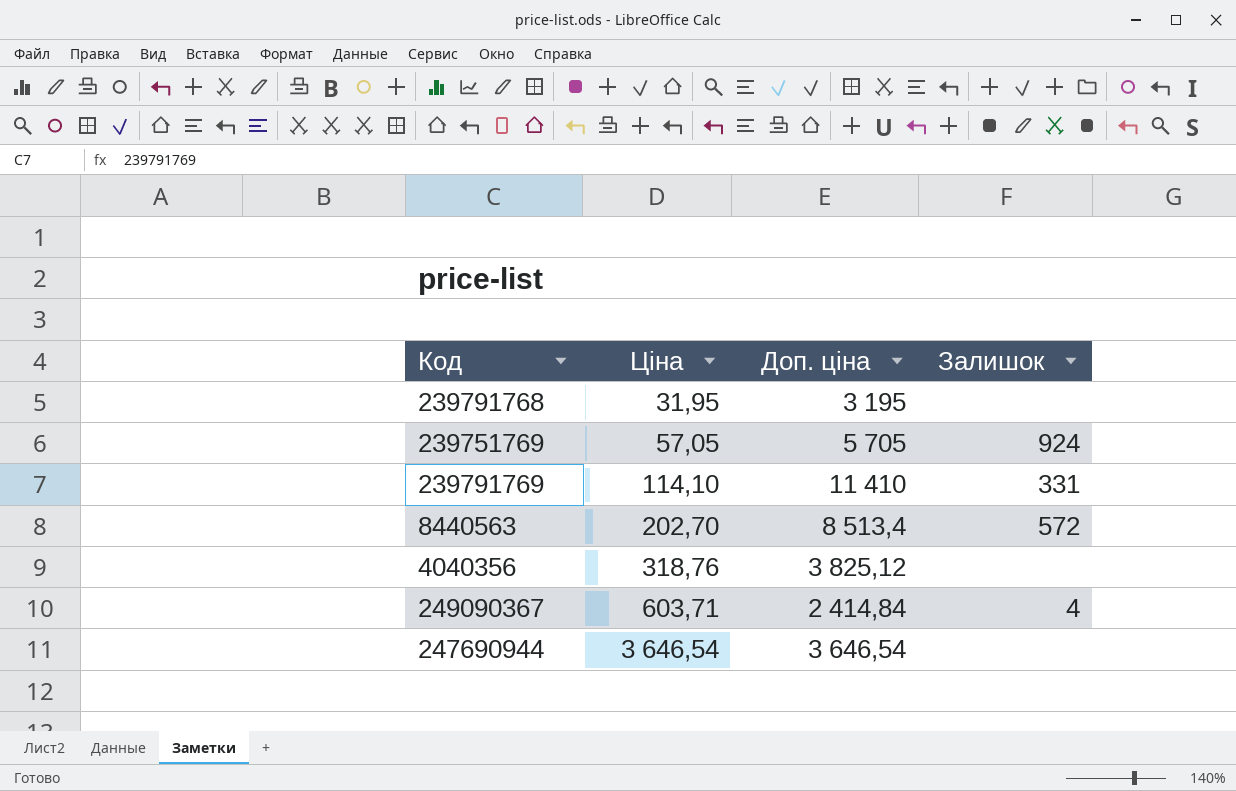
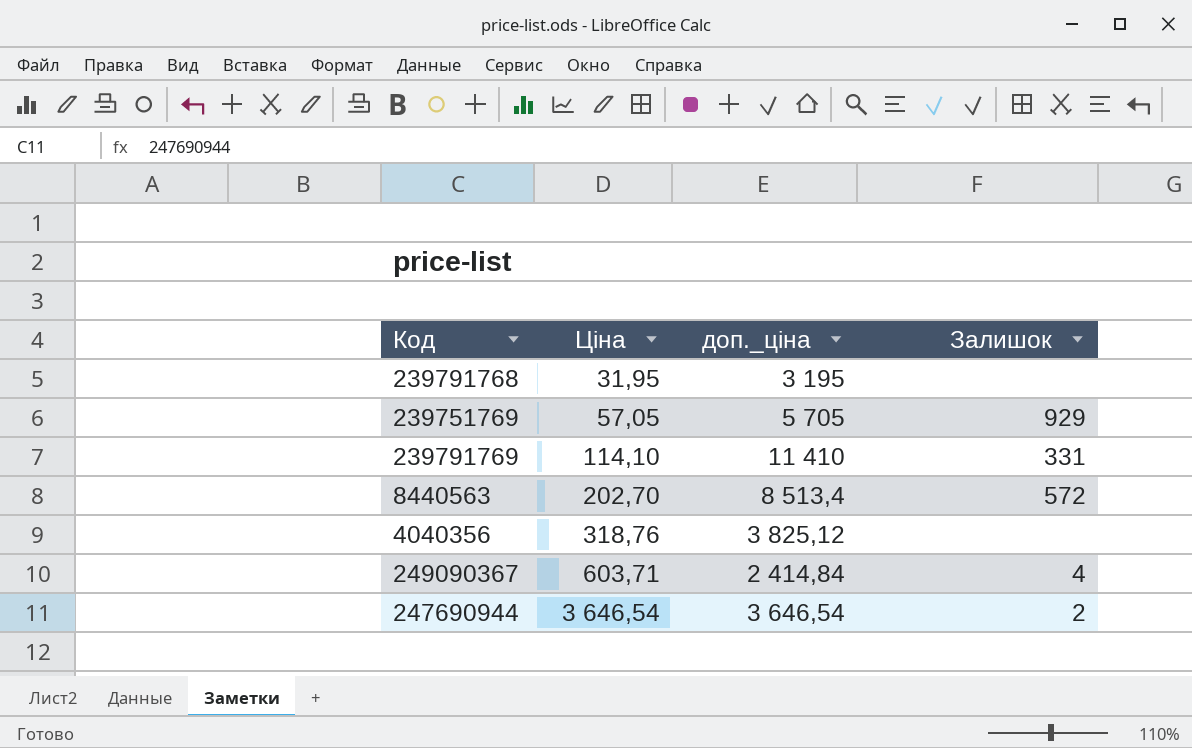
column name: Доп. ціна -> доп._ціна
239751769 | Залишок: 924 -> 929
247690944 | Залишок: none -> 2

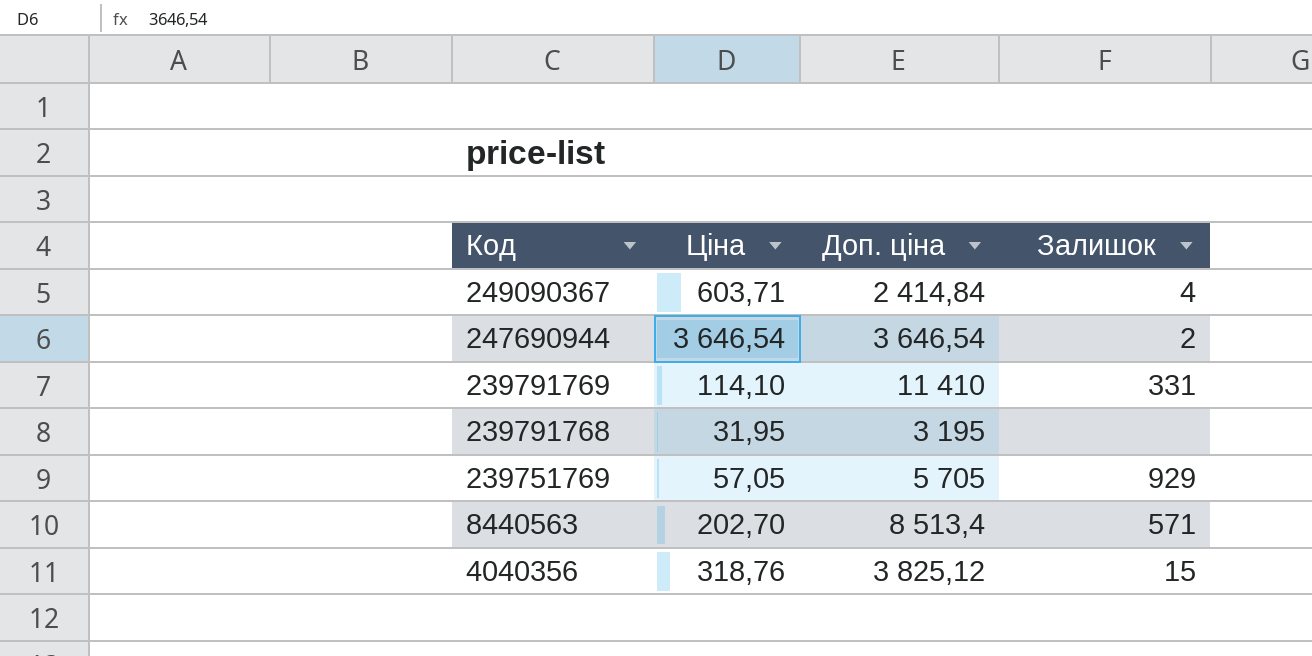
row order: Ціна ascending -> Код descending
column name: доп._ціна -> Доп. ціна
8440563 | Залишок: 572 -> 571
4040356 | Залишок: none -> 15

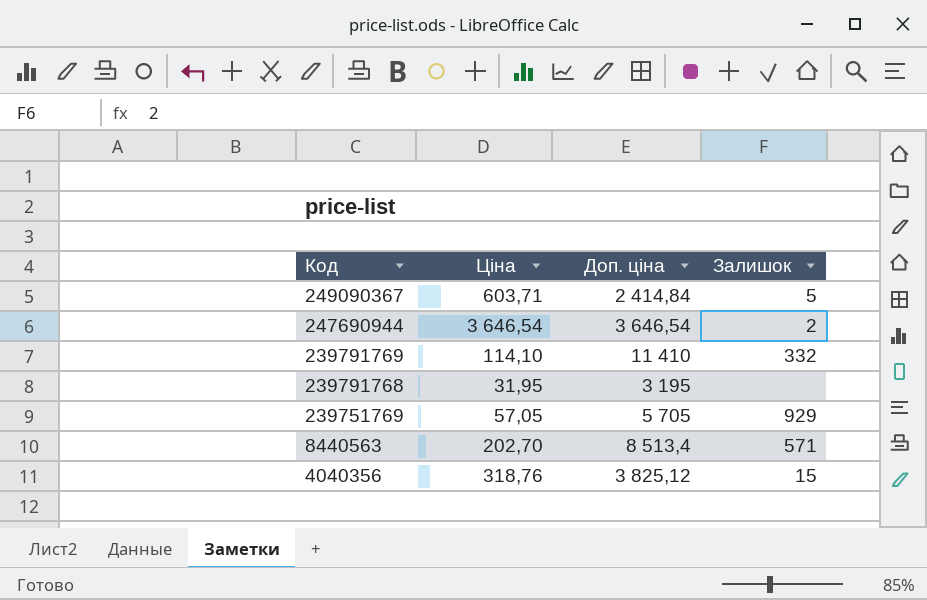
249090367 | Залишок: 4 -> 5
239791769 | Залишок: 331 -> 332

